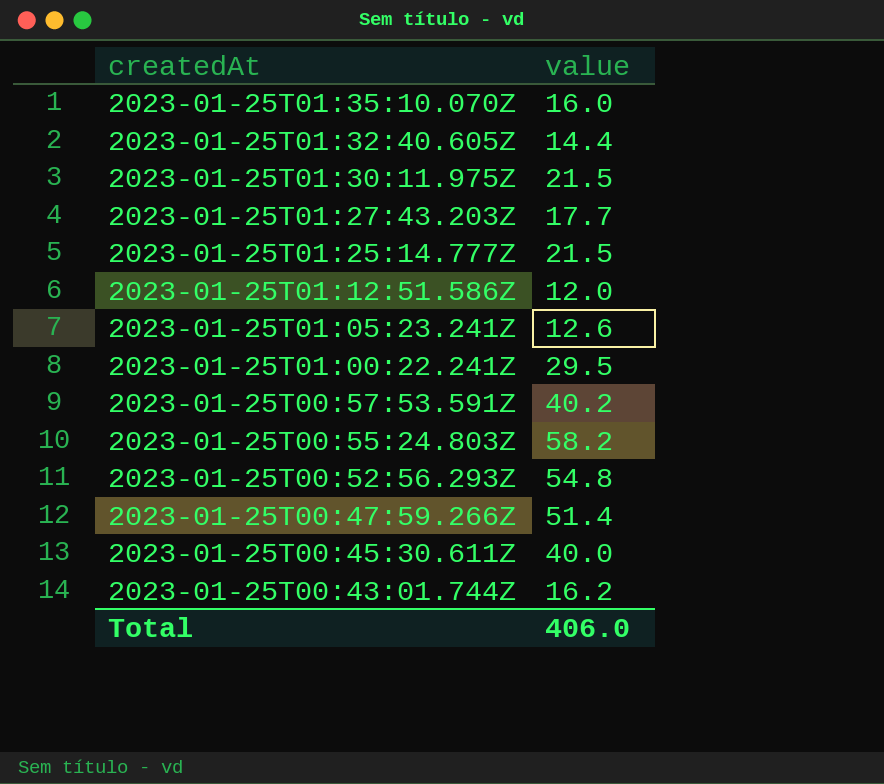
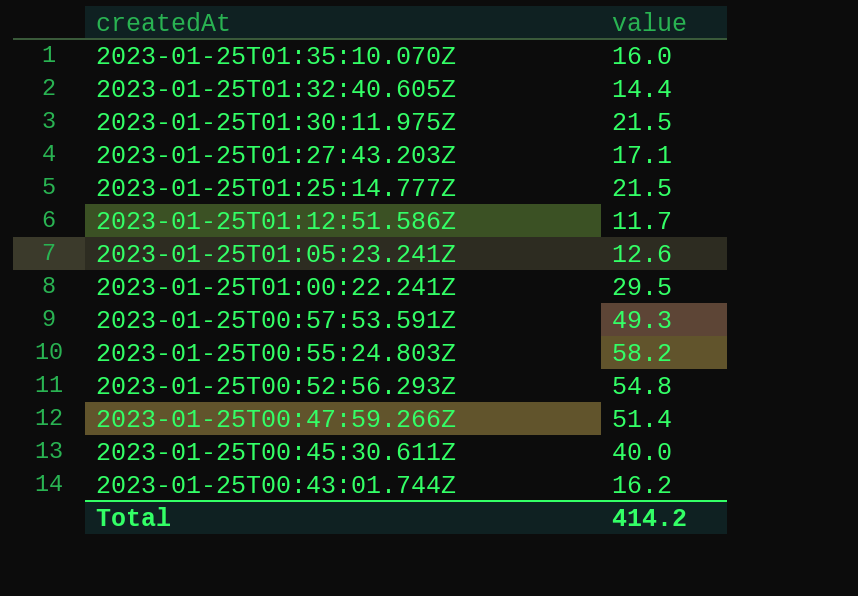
2023-01-25T01:27:43.203Z | value: 17.7 -> 17.1
2023-01-25T01:12:51.586Z | value: 12.0 -> 11.7
2023-01-25T00:57:53.591Z | value: 40.2 -> 49.3
Total | value: 406.0 -> 414.2

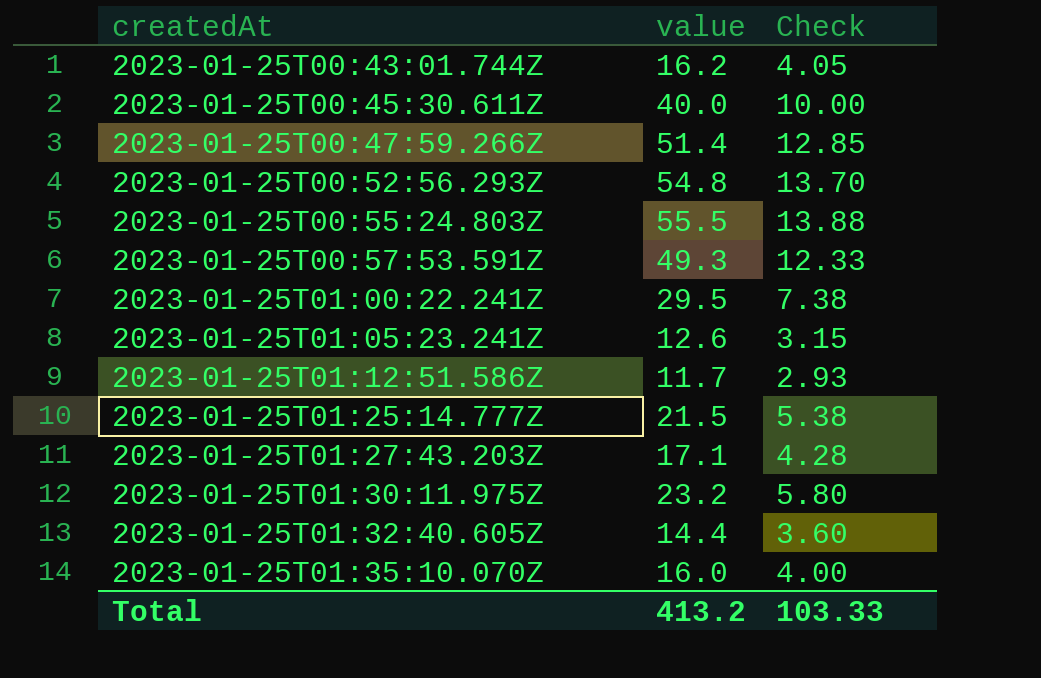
row order: createdAt descending -> createdAt ascending
column Check | formula: none -> [value] * 0.25
2023-01-25T00:55:24.803Z | value: 58.2 -> 55.5
2023-01-25T01:30:11.975Z | value: 21.5 -> 23.2
Total | value: 414.2 -> 413.2

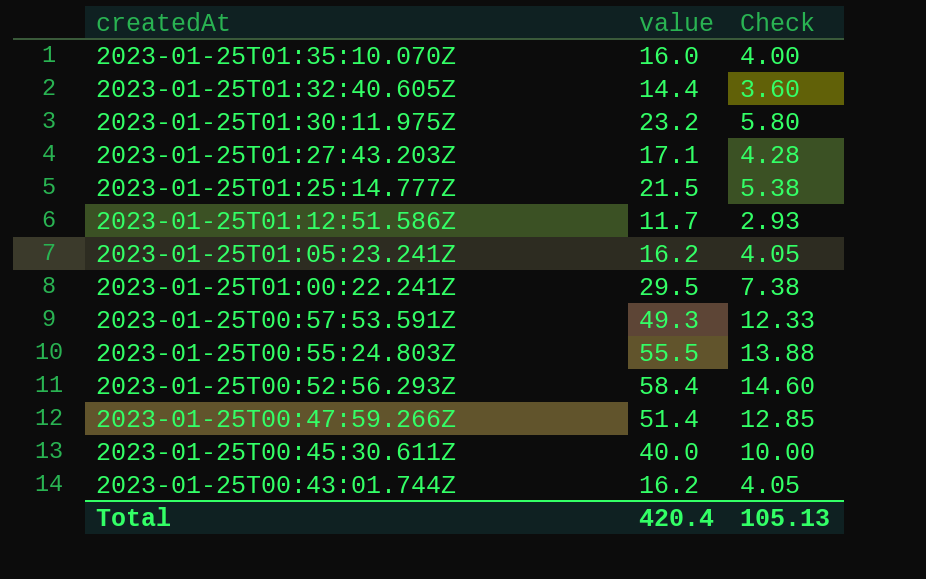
row order: createdAt ascending -> createdAt descending
2023-01-25T01:05:23.241Z | value: 12.6 -> 16.2
2023-01-25T01:05:23.241Z | Check: 3.15 -> 4.05
2023-01-25T00:52:56.293Z | value: 54.8 -> 58.4
2023-01-25T00:52:56.293Z | Check: 13.70 -> 14.60
Total | value: 413.2 -> 420.4
Total | Check: 103.33 -> 105.13

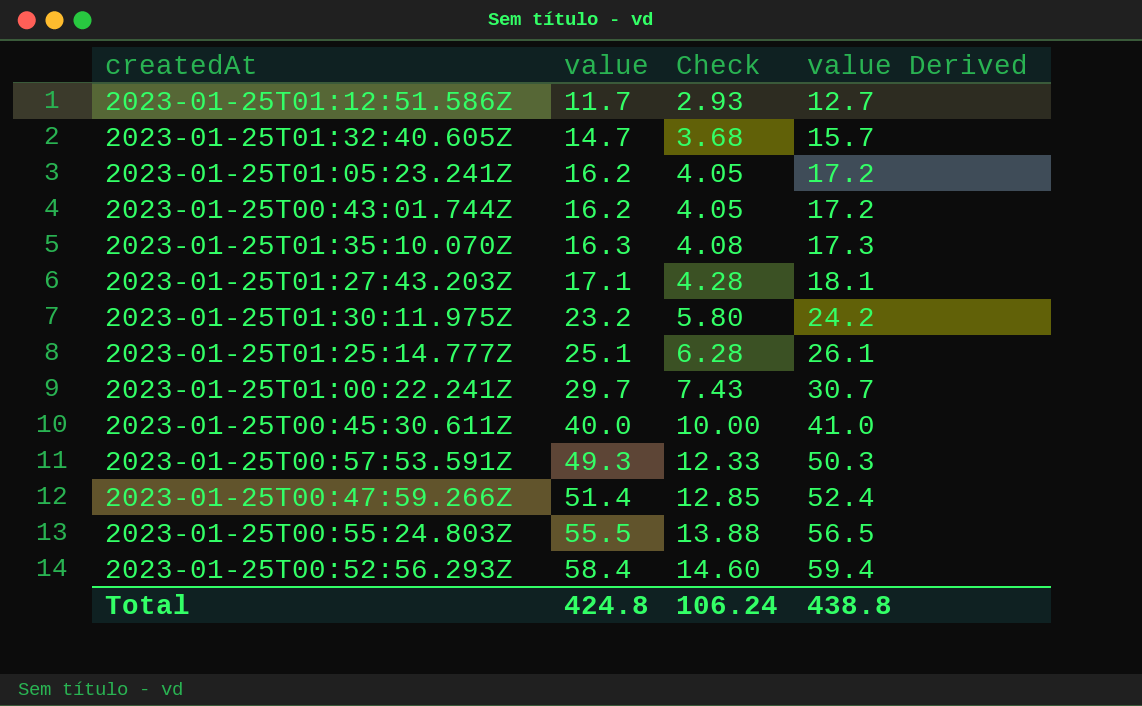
row order: createdAt descending -> value ascending
column value Derived | formula: none -> [value] + 1
2023-01-25T01:32:40.605Z | value: 14.4 -> 14.7
2023-01-25T01:32:40.605Z | Check: 3.60 -> 3.68
2023-01-25T01:35:10.070Z | value: 16.0 -> 16.3
2023-01-25T01:35:10.070Z | Check: 4.00 -> 4.08
2023-01-25T01:25:14.777Z | value: 21.5 -> 25.1
2023-01-25T01:25:14.777Z | Check: 5.38 -> 6.28
2023-01-25T01:00:22.241Z | value: 29.5 -> 29.7
2023-01-25T01:00:22.241Z | Check: 7.38 -> 7.43
Total | value: 420.4 -> 424.8
Total | Check: 105.13 -> 106.24

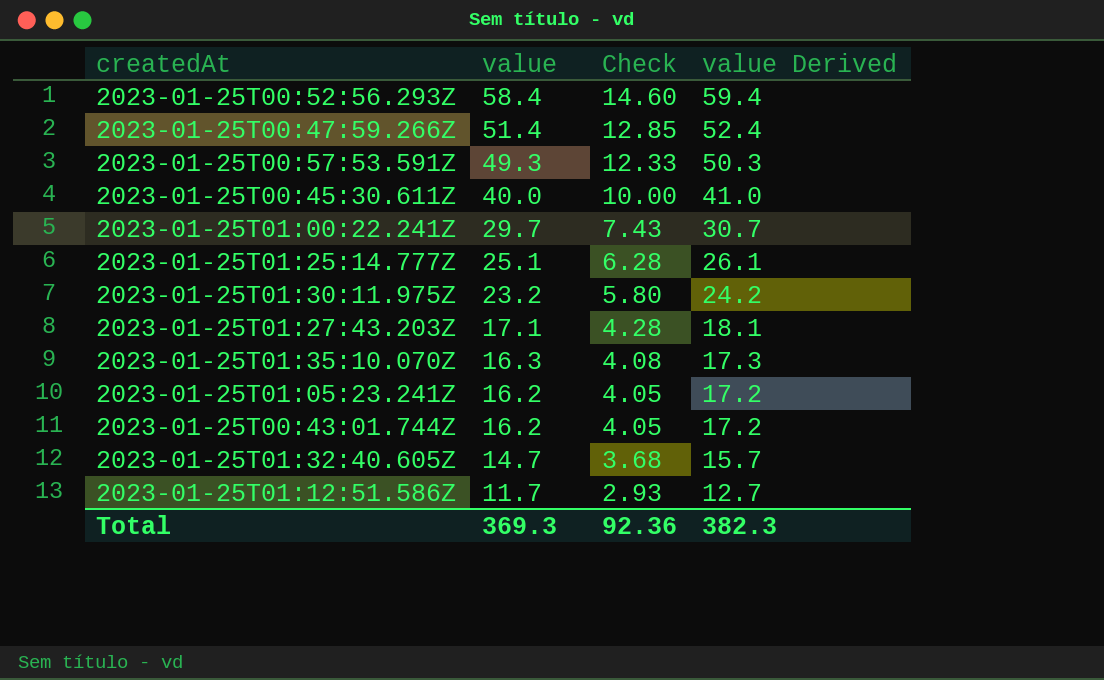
row order: value ascending -> value descending
row 2023-01-25T00:55:24.803Z: 55.5 | 13.88 | 56.5 -> none
Total | value: 424.8 -> 369.3
Total | Check: 106.24 -> 92.36
Total | value Derived: 438.8 -> 382.3

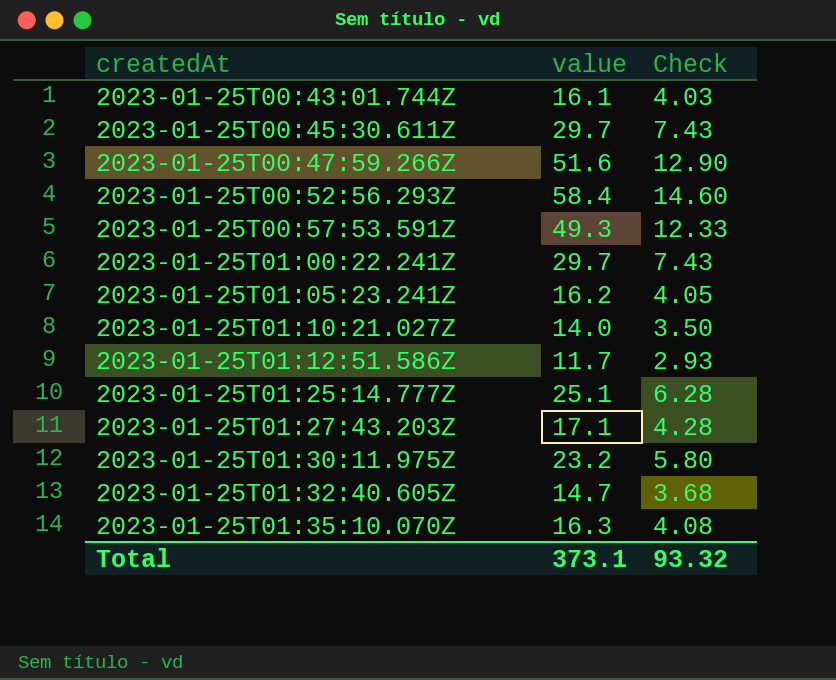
row order: value descending -> createdAt ascending
column value Derived | formula: [value] + 1 -> none
2023-01-25T00:43:01.744Z | value: 16.2 -> 16.1
2023-01-25T00:43:01.744Z | Check: 4.05 -> 4.03
2023-01-25T00:45:30.611Z | value: 40.0 -> 29.7
2023-01-25T00:45:30.611Z | Check: 10.00 -> 7.43
2023-01-25T00:47:59.266Z | value: 51.4 -> 51.6
2023-01-25T00:47:59.266Z | Check: 12.85 -> 12.90
row 2023-01-25T01:10:21.027Z: none -> 14.0 | 3.50
Total | value: 369.3 -> 373.1
Total | Check: 92.36 -> 93.32

